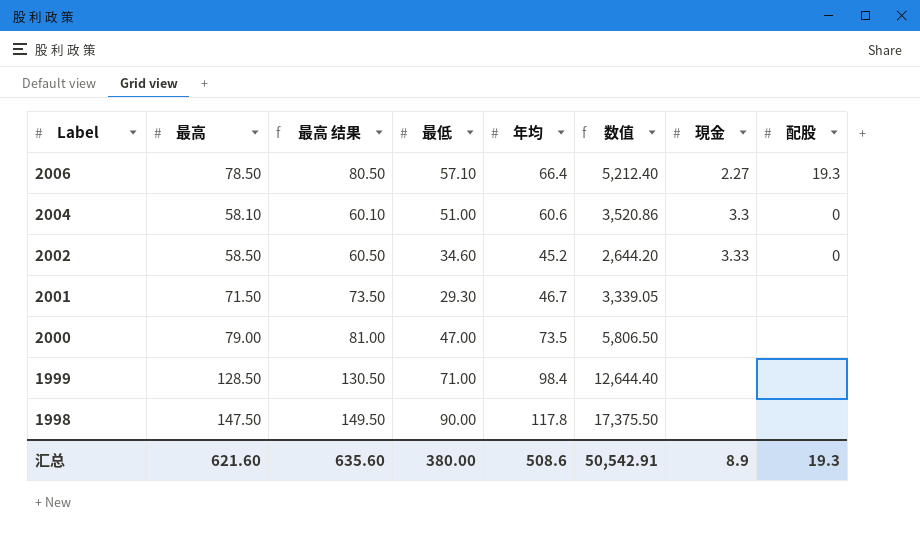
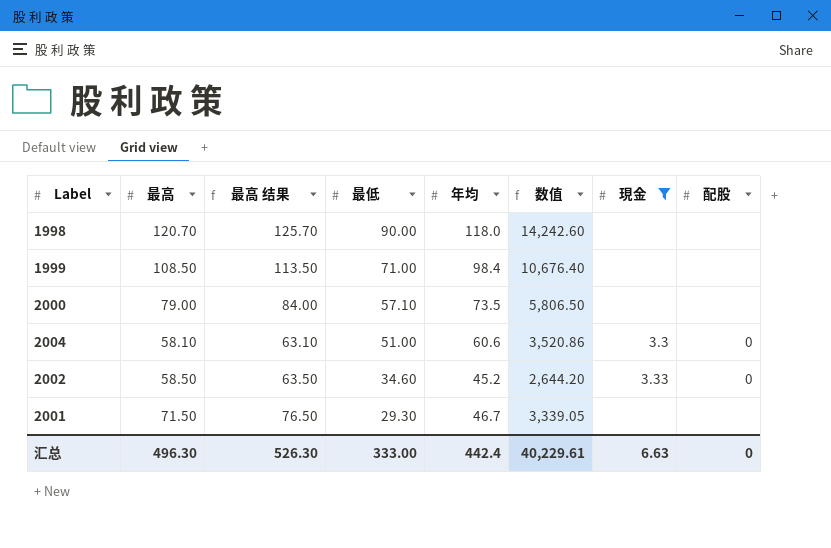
filter: none -> 現金 != 2.27
row order: Label descending -> 最低 descending
column 最高 结果 | formula: [最高] + 2 -> [最高] + 5
1998 | 最高: 147.50 -> 120.70
1998 | 年均: 117.8 -> 118.0
1998 | 数值: 17,375.50 -> 14,242.60
1999 | 最高: 128.50 -> 108.50
1999 | 数值: 12,644.40 -> 10,676.40
2000 | 最低: 47.00 -> 57.10
汇总 | 最高: 621.60 -> 496.30
汇总 | 最高 结果: 635.60 -> 526.30
汇总 | 最低: 380.00 -> 333.00
汇总 | 年均: 508.6 -> 442.4
汇总 | 数值: 50,542.91 -> 40,229.61
汇总 | 現金: 8.9 -> 6.63
汇总 | 配股: 19.3 -> 0

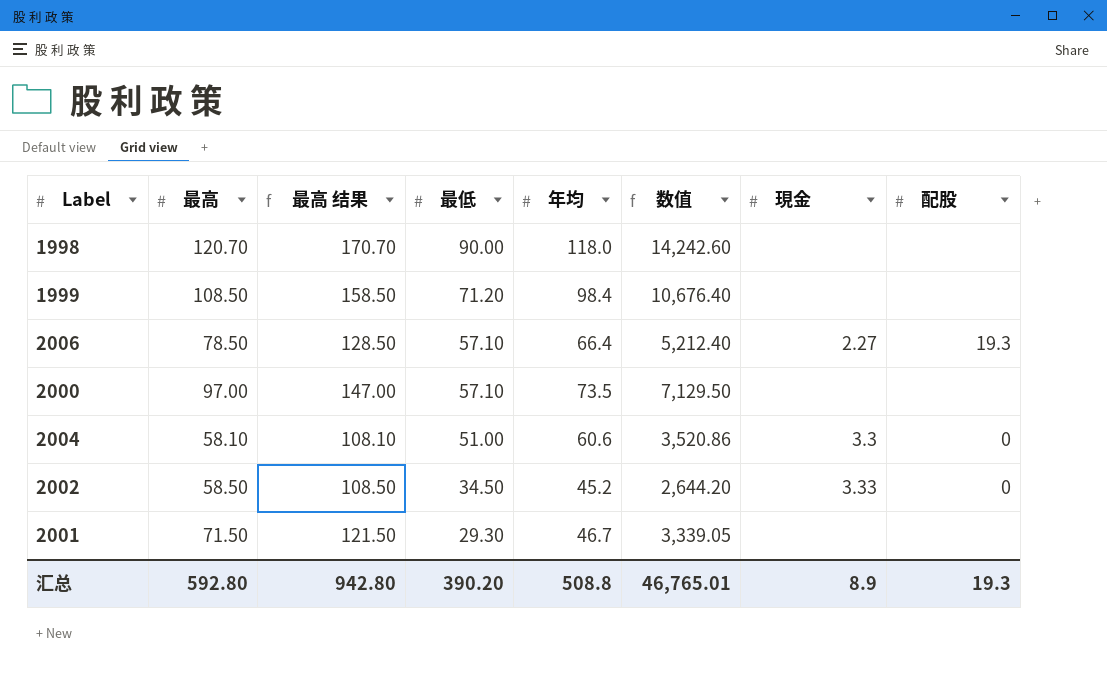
filter: 現金 != 2.27 -> none
column 最高 结果 | formula: [最高] + 5 -> [最高] + 50
1999 | 最低: 71.00 -> 71.20
2000 | 最高: 79.00 -> 97.00
2000 | 数值: 5,806.50 -> 7,129.50
2002 | 最低: 34.60 -> 34.50
汇总 | 最高: 496.30 -> 592.80
汇总 | 最高 结果: 526.30 -> 942.80
汇总 | 最低: 333.00 -> 390.20
汇总 | 年均: 442.4 -> 508.8
汇总 | 数值: 40,229.61 -> 46,765.01
汇总 | 現金: 6.63 -> 8.9
汇总 | 配股: 0 -> 19.3

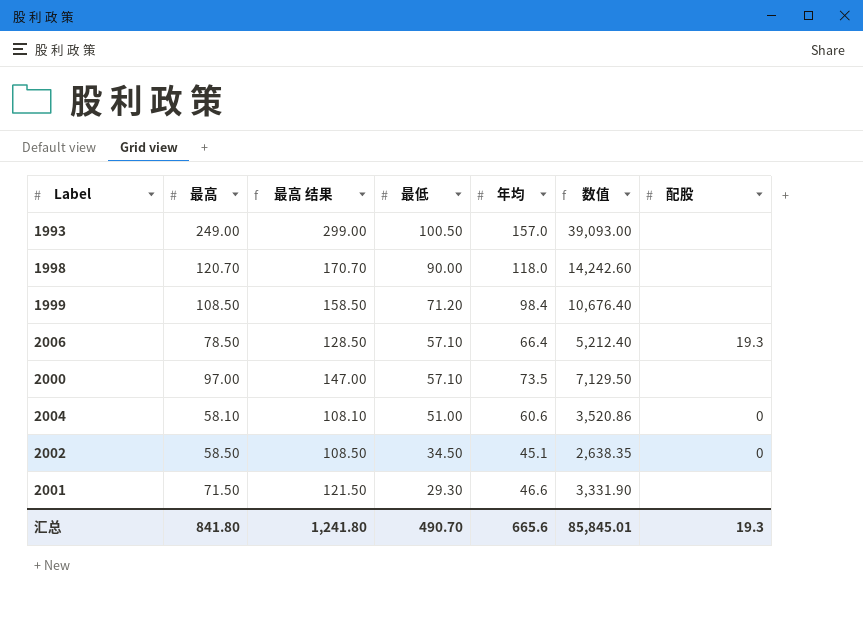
column 現金 | position: 7 -> none
row 1993: none -> 249.00 | 299.00 | 100.50 | 157.0 | 39,093.00 | none
2002 | 年均: 45.2 -> 45.1
2002 | 数值: 2,644.20 -> 2,638.35
2001 | 年均: 46.7 -> 46.6
2001 | 数值: 3,339.05 -> 3,331.90
汇总 | 最高: 592.80 -> 841.80
汇总 | 最高 结果: 942.80 -> 1,241.80
汇总 | 最低: 390.20 -> 490.70
汇总 | 年均: 508.8 -> 665.6
汇总 | 数值: 46,765.01 -> 85,845.01

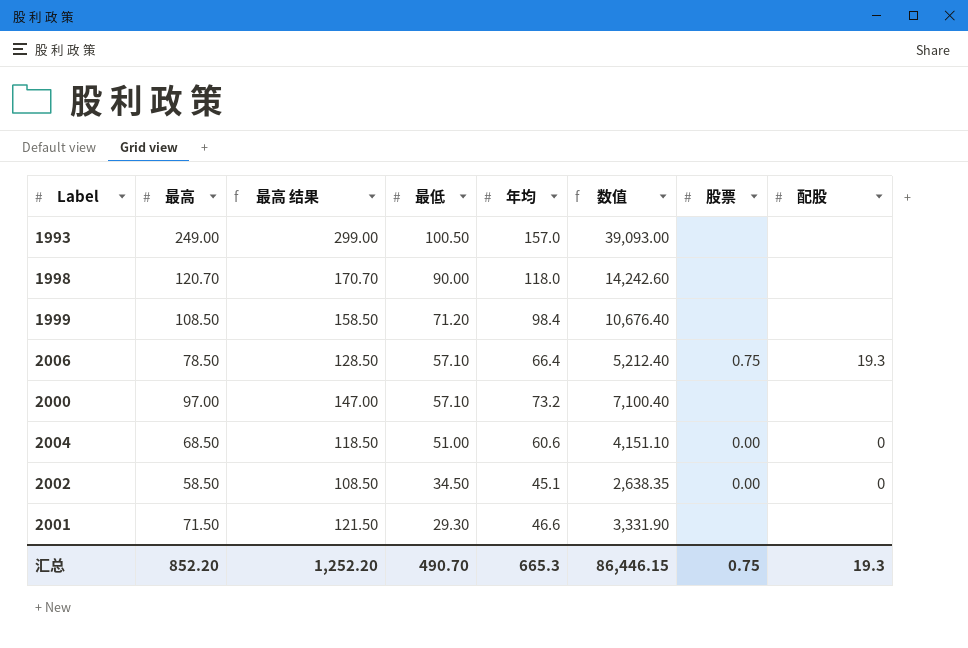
column 股票 | position: none -> 7
2000 | 年均: 73.5 -> 73.2
2000 | 数值: 7,129.50 -> 7,100.40
2004 | 最高: 58.10 -> 68.50
2004 | 最高 结果: 108.10 -> 118.50
2004 | 数值: 3,520.86 -> 4,151.10
汇总 | 最高: 841.80 -> 852.20
汇总 | 最高 结果: 1,241.80 -> 1,252.20
汇总 | 年均: 665.6 -> 665.3
汇总 | 数值: 85,845.01 -> 86,446.15

